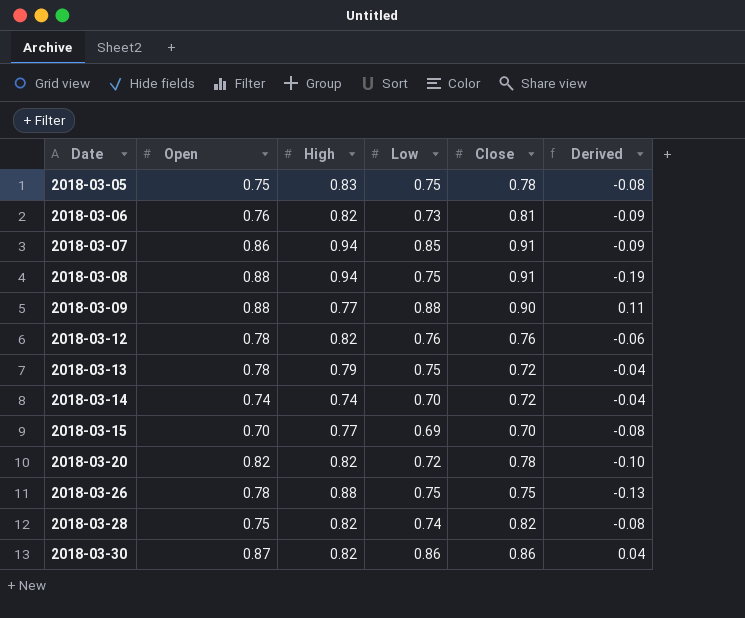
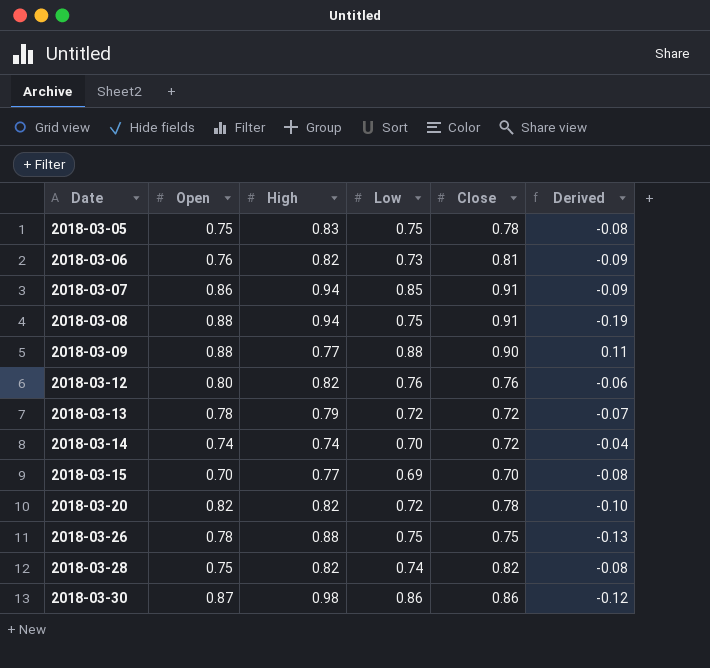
2018-03-12 | Open: 0.78 -> 0.80
2018-03-13 | Low: 0.75 -> 0.72
2018-03-13 | Derived: -0.04 -> -0.07
2018-03-30 | High: 0.82 -> 0.98
2018-03-30 | Derived: 0.04 -> -0.12

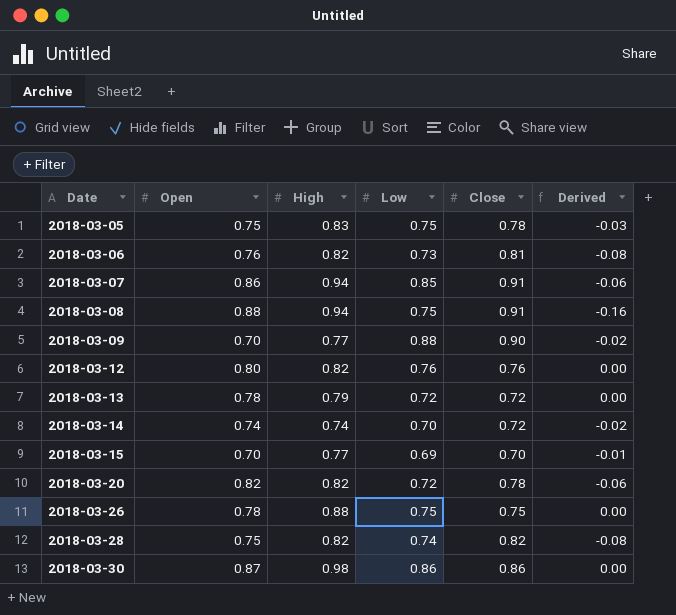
column Derived | formula: [Low] - [High] -> [Low] - [Close]
2018-03-09 | Open: 0.88 -> 0.70

